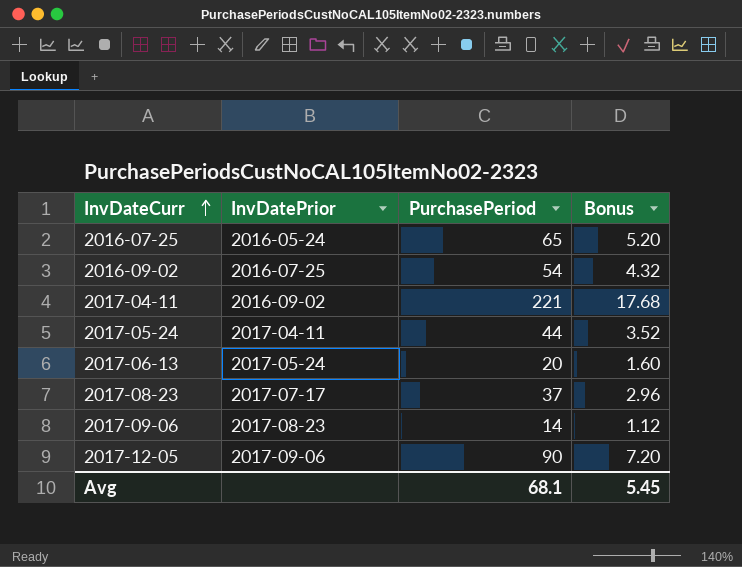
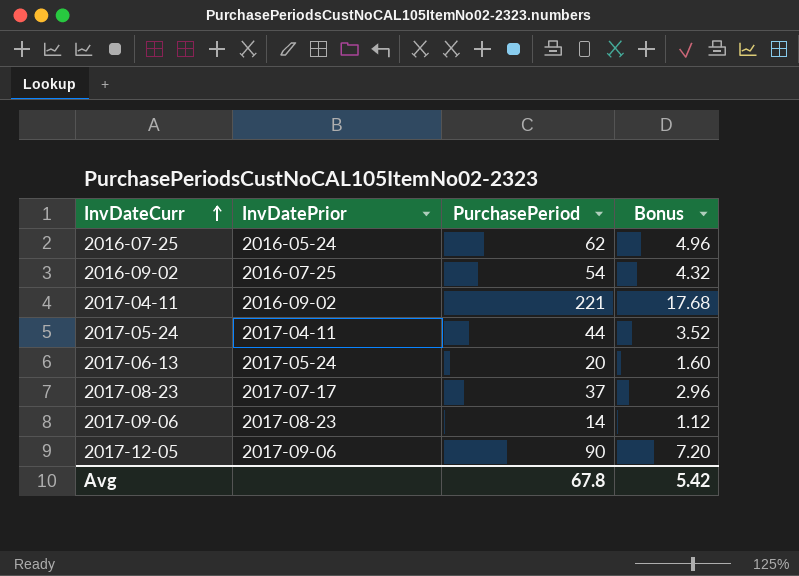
2016-07-25 | PurchasePeriod: 65 -> 62
2016-07-25 | Bonus: 5.20 -> 4.96
Avg | PurchasePeriod: 68.1 -> 67.8
Avg | Bonus: 5.45 -> 5.42

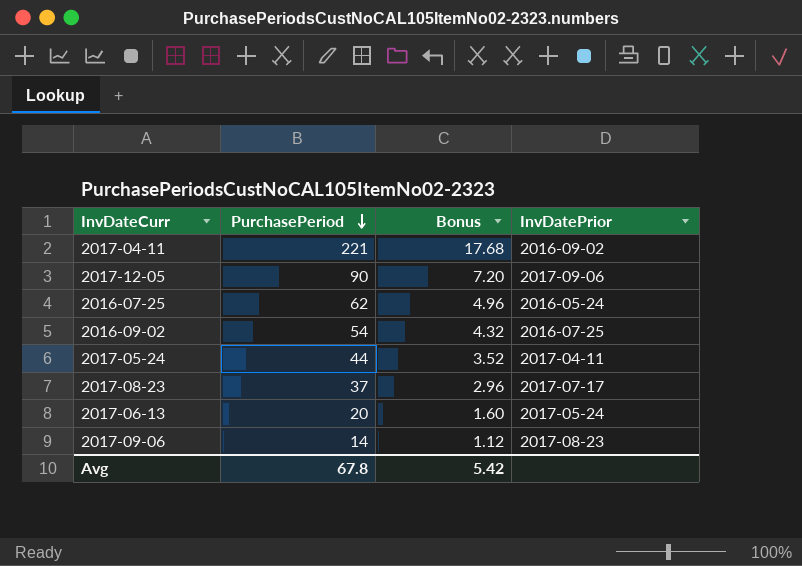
row order: InvDateCurr ascending -> PurchasePeriod descending
column InvDatePrior | position: 2 -> 4

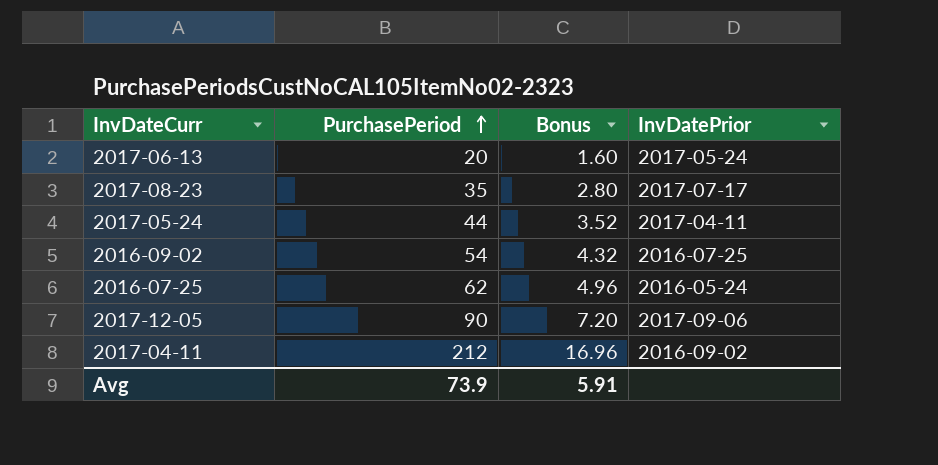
row order: PurchasePeriod descending -> PurchasePeriod ascending
row 2017-09-06: 14 | 1.12 | 2017-08-23 -> none
2017-08-23 | PurchasePeriod: 37 -> 35
2017-08-23 | Bonus: 2.96 -> 2.80
2017-04-11 | PurchasePeriod: 221 -> 212
2017-04-11 | Bonus: 17.68 -> 16.96
Avg | PurchasePeriod: 67.8 -> 73.9
Avg | Bonus: 5.42 -> 5.91

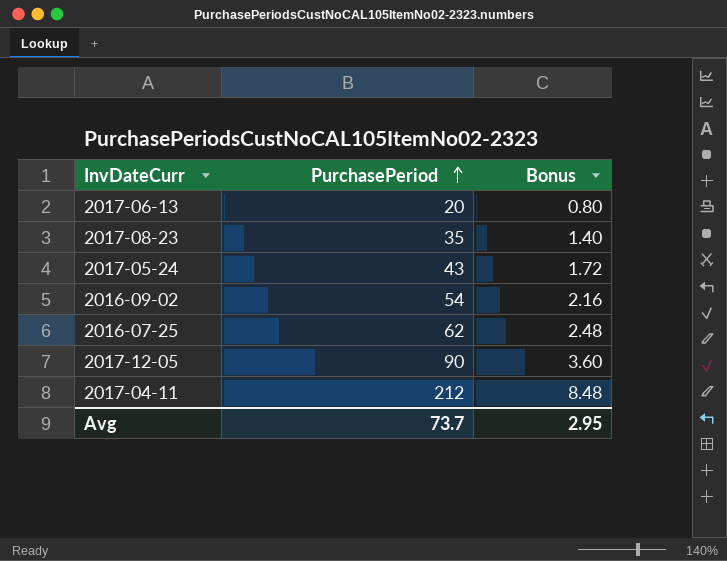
column InvDatePrior | position: 4 -> none
column Bonus | formula: [PurchasePeriod] * 0.08 -> [PurchasePeriod] * 0.04
2017-05-24 | PurchasePeriod: 44 -> 43
Avg | PurchasePeriod: 73.9 -> 73.7
Avg | Bonus: 5.91 -> 2.95

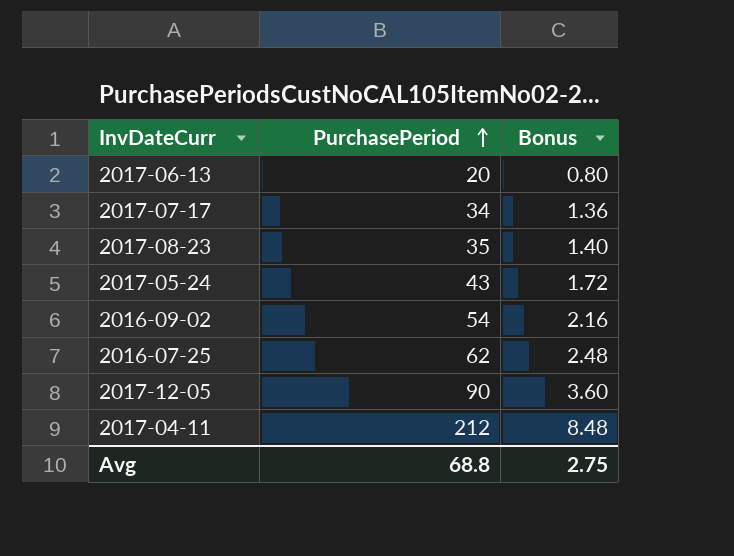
row 2017-07-17: none -> 34 | 1.36
Avg | PurchasePeriod: 73.7 -> 68.8
Avg | Bonus: 2.95 -> 2.75

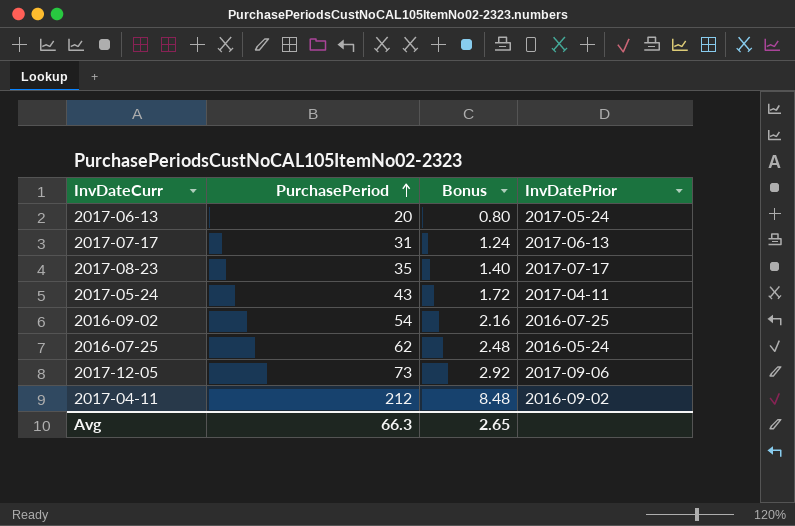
column InvDatePrior | position: none -> 4
2017-07-17 | PurchasePeriod: 34 -> 31
2017-07-17 | Bonus: 1.36 -> 1.24
2017-12-05 | PurchasePeriod: 90 -> 73
2017-12-05 | Bonus: 3.60 -> 2.92
Avg | PurchasePeriod: 68.8 -> 66.3
Avg | Bonus: 2.75 -> 2.65

